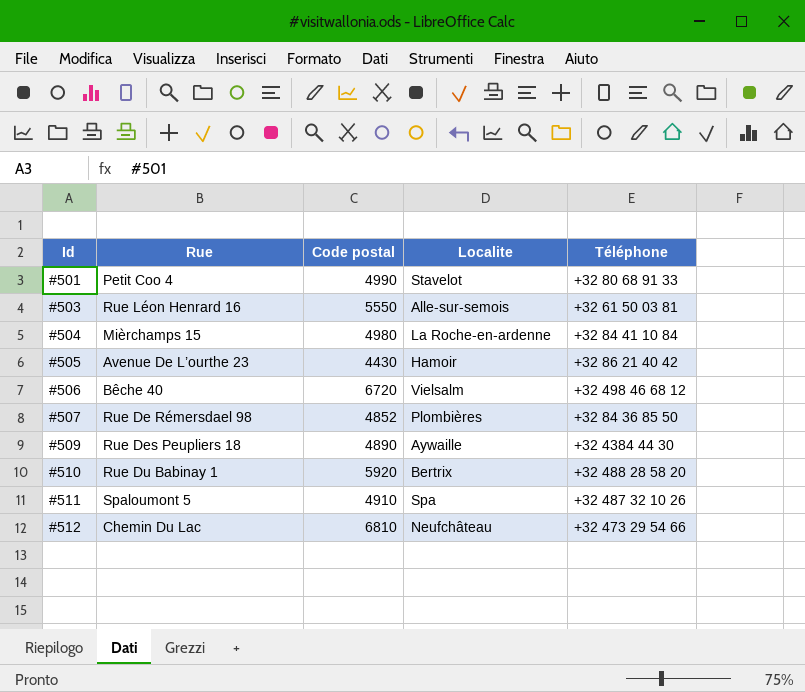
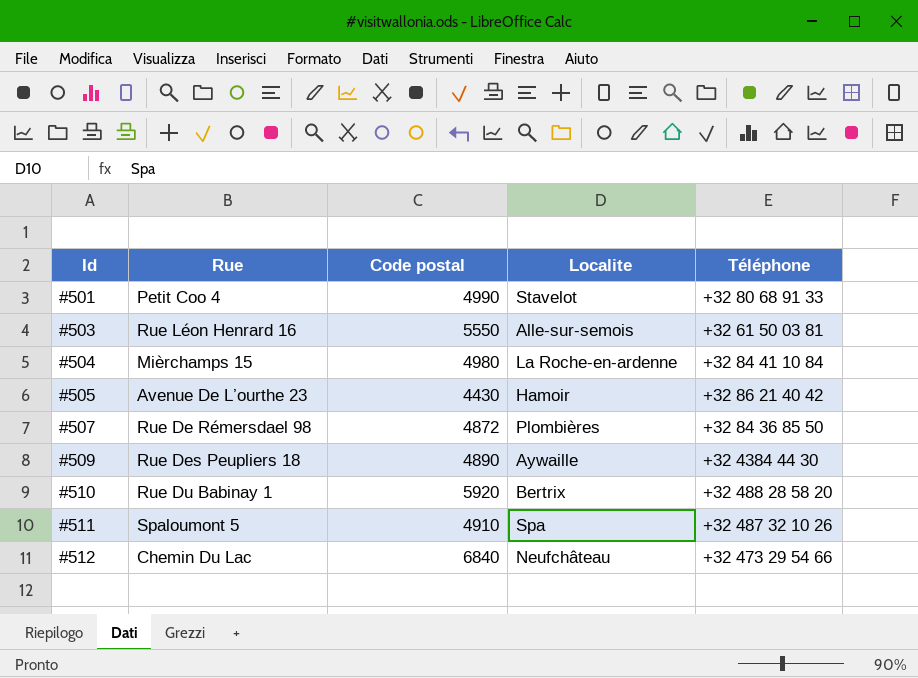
row #506: Bêche 40 | 6720 | Vielsalm | +32 498 46 68 12 -> none
#507 | Code postal: 4852 -> 4872
#512 | Code postal: 6810 -> 6840

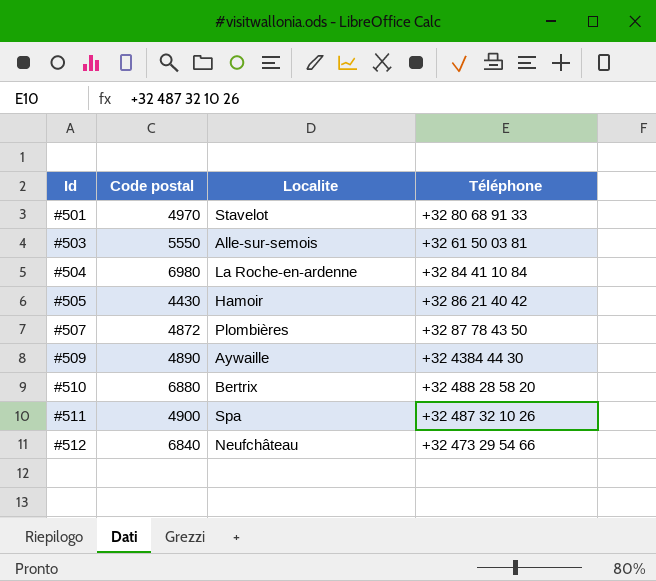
column Rue | position: 2 -> none
#501 | Code postal: 4990 -> 4970
#504 | Code postal: 4980 -> 6980
#507 | Téléphone: +32 84 36 85 50 -> +32 87 78 43 50
#510 | Code postal: 5920 -> 6880
#511 | Code postal: 4910 -> 4900

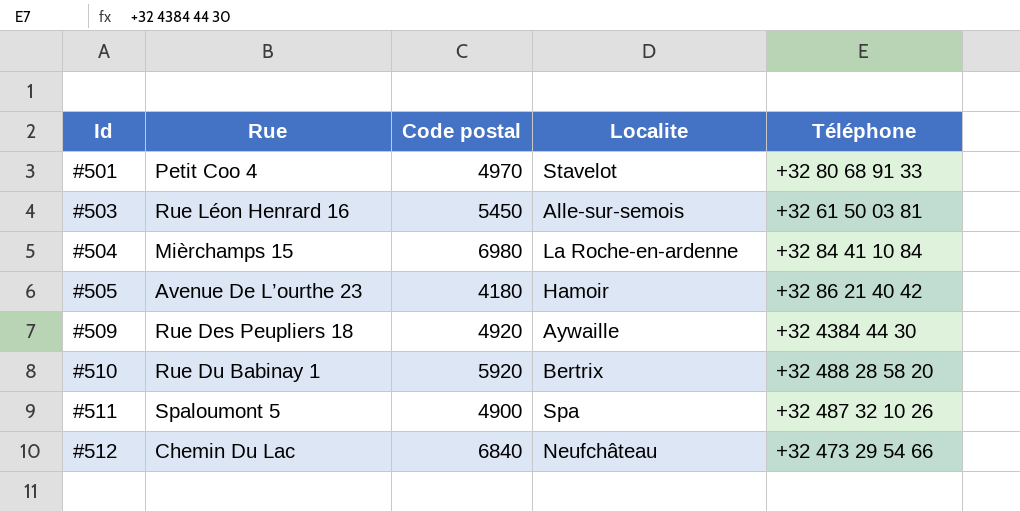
column Rue | position: none -> 2
row #507: 4872 | Plombières | +32 87 78 43 50 -> none
#503 | Code postal: 5550 -> 5450
#505 | Code postal: 4430 -> 4180
#509 | Code postal: 4890 -> 4920
#510 | Code postal: 6880 -> 5920

